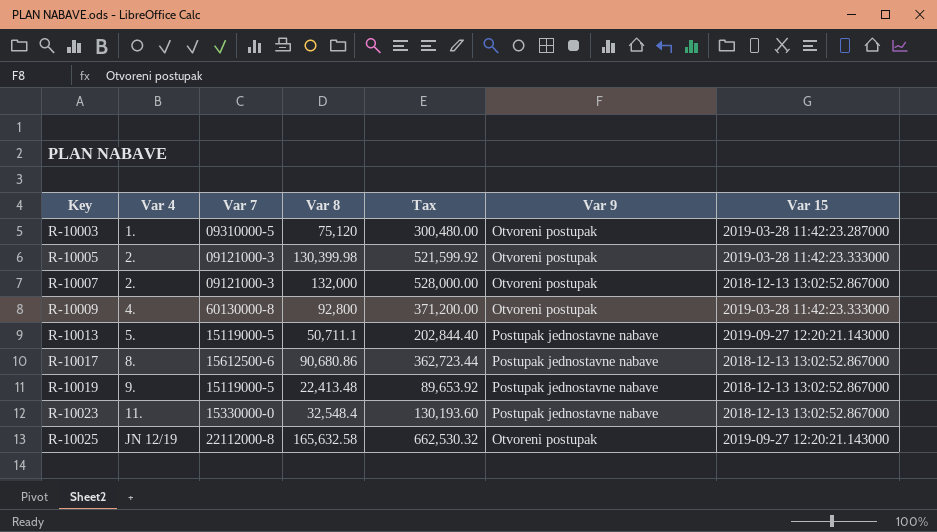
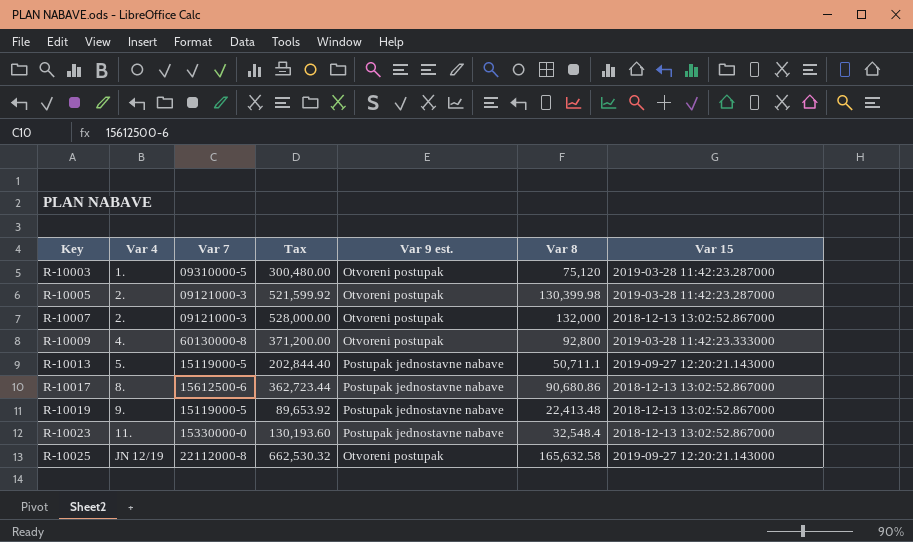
column name: Var 9 -> Var 9 est.
column Var 8 | position: 4 -> 6
R-10005 | Var 15: 2019-03-28 11:42:23.333000 -> 2019-03-28 11:42:23.287000

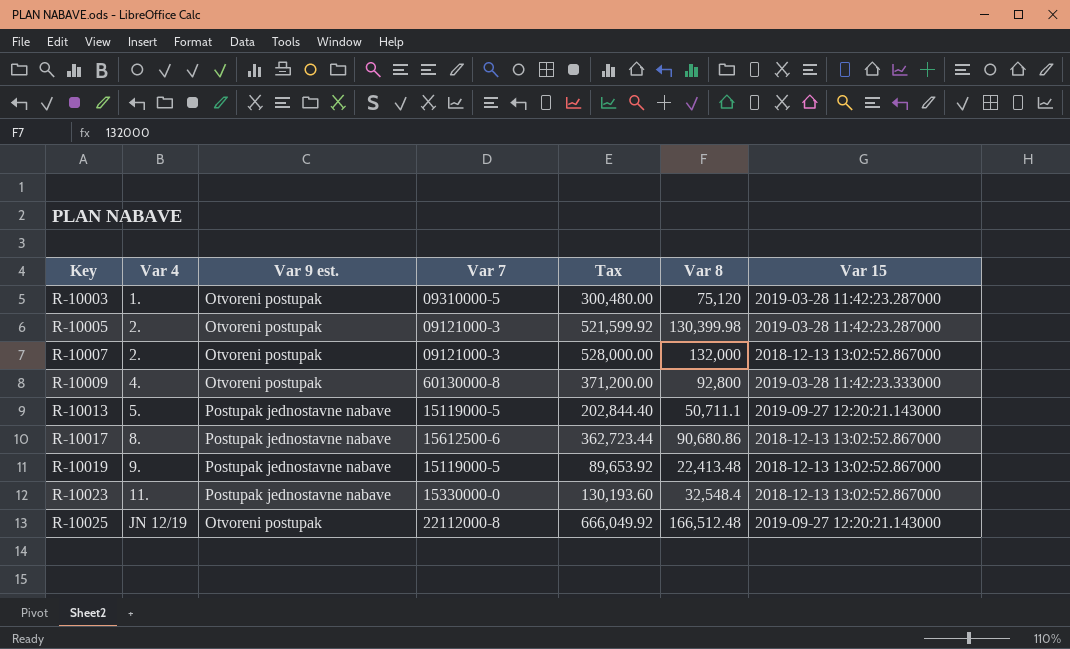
column Var 9 est. | position: 5 -> 3
R-10025 | Tax: 662,530.32 -> 666,049.92
R-10025 | Var 8: 165,632.58 -> 166,512.48

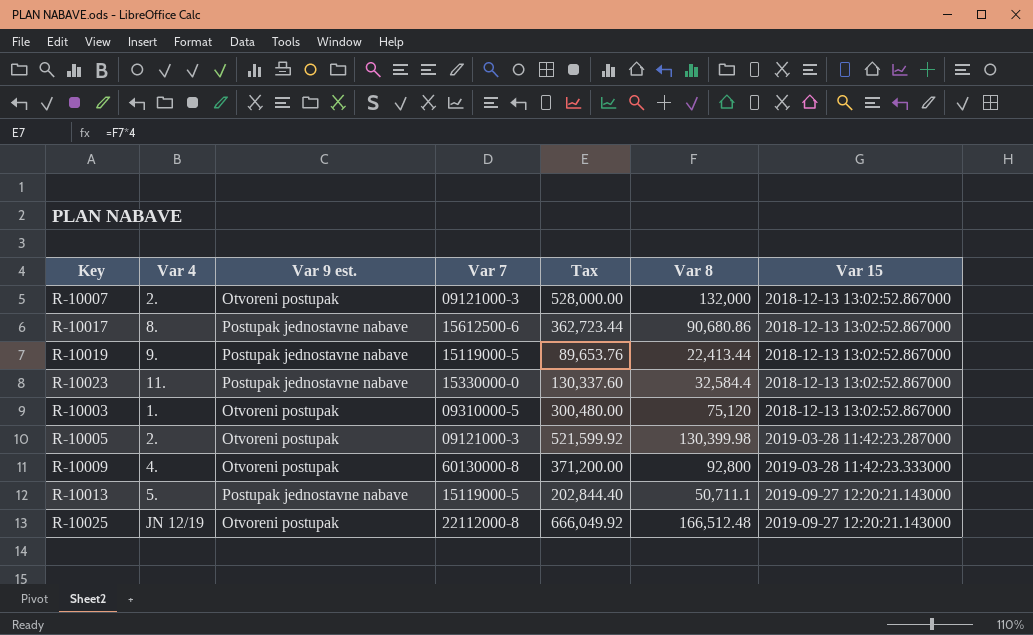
row order: Key ascending -> Var 15 ascending
R-10019 | Tax: 89,653.92 -> 89,653.76
R-10019 | Var 8: 22,413.48 -> 22,413.44
R-10023 | Tax: 130,193.60 -> 130,337.60
R-10023 | Var 8: 32,548.4 -> 32,584.4
R-10003 | Var 15: 2019-03-28 11:42:23.287000 -> 2018-12-13 13:02:52.867000

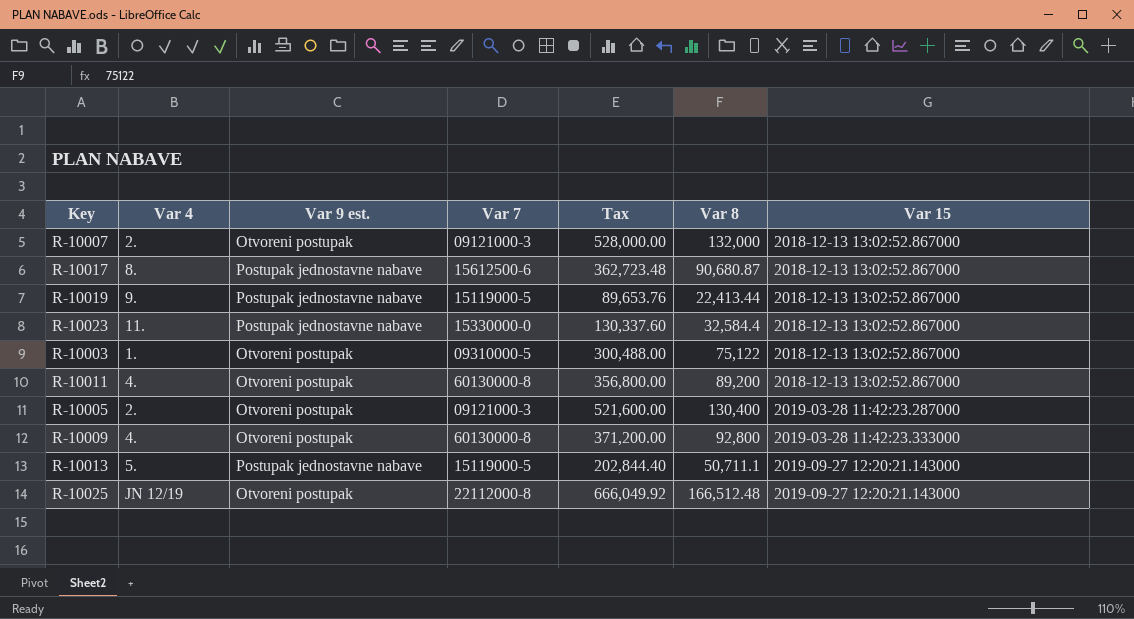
R-10017 | Tax: 362,723.44 -> 362,723.48
R-10017 | Var 8: 90,680.86 -> 90,680.87
R-10003 | Tax: 300,480.00 -> 300,488.00
R-10003 | Var 8: 75,120 -> 75,122
row R-10011: none -> 4. | Otvoreni postupak | 60130000-8 | 356,800.00 | 89,200 | 2018-12-13 13:02:52.867000
R-10005 | Tax: 521,599.92 -> 521,600.00
R-10005 | Var 8: 130,399.98 -> 130,400

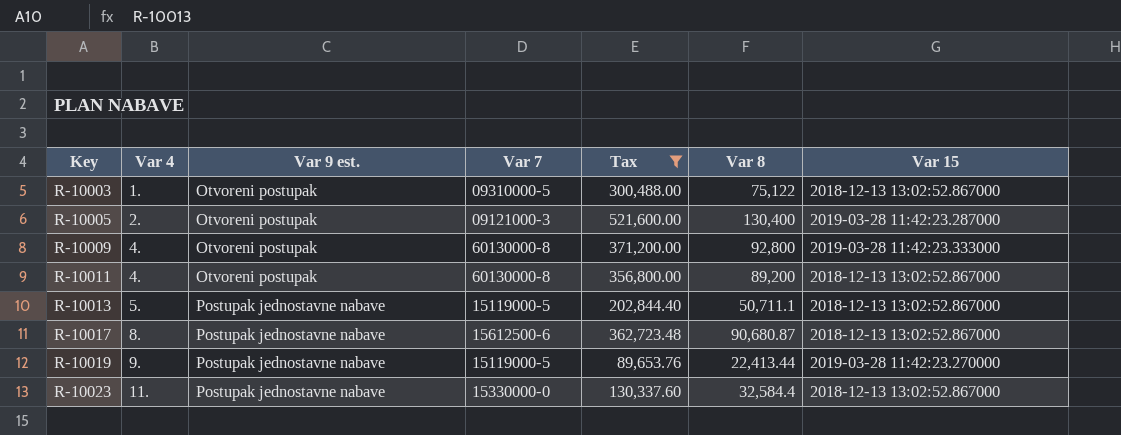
filter: none -> Tax <= 521,600.00
row order: Var 15 ascending -> Key ascending
R-10013 | Var 15: 2019-09-27 12:20:21.143000 -> 2018-12-13 13:02:52.867000
R-10019 | Var 15: 2018-12-13 13:02:52.867000 -> 2019-03-28 11:42:23.270000

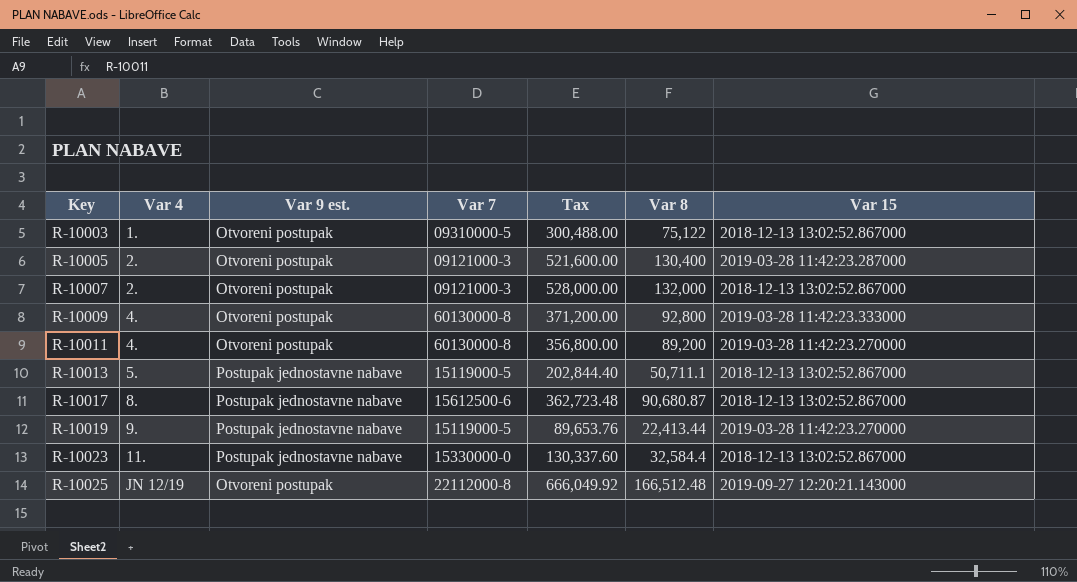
filter: Tax <= 521,600.00 -> none
R-10011 | Var 15: 2018-12-13 13:02:52.867000 -> 2019-03-28 11:42:23.270000

